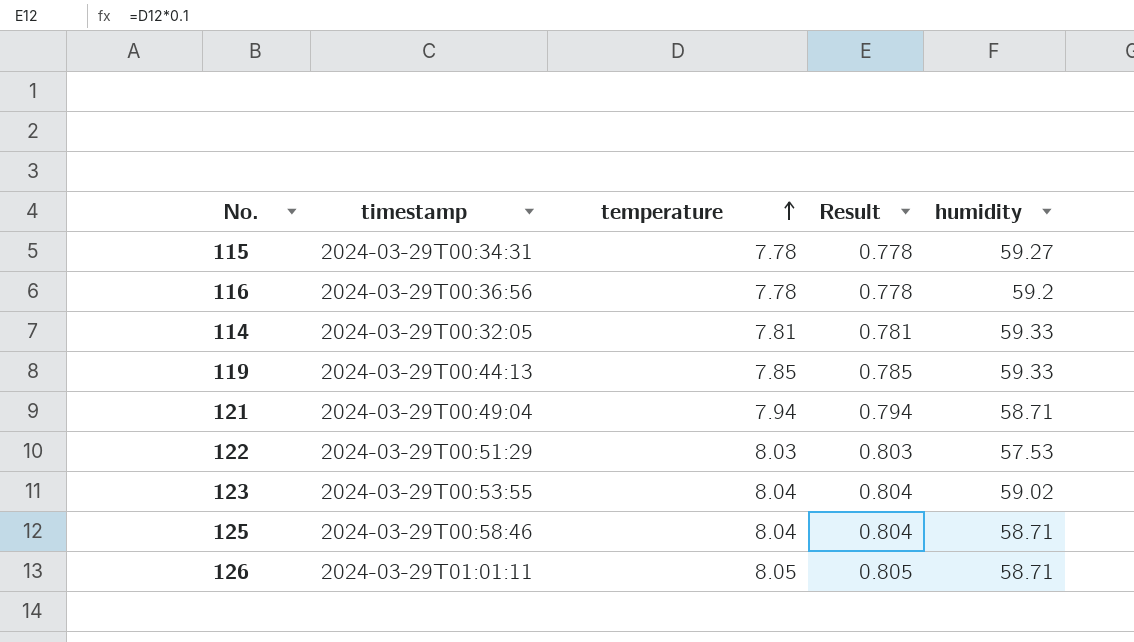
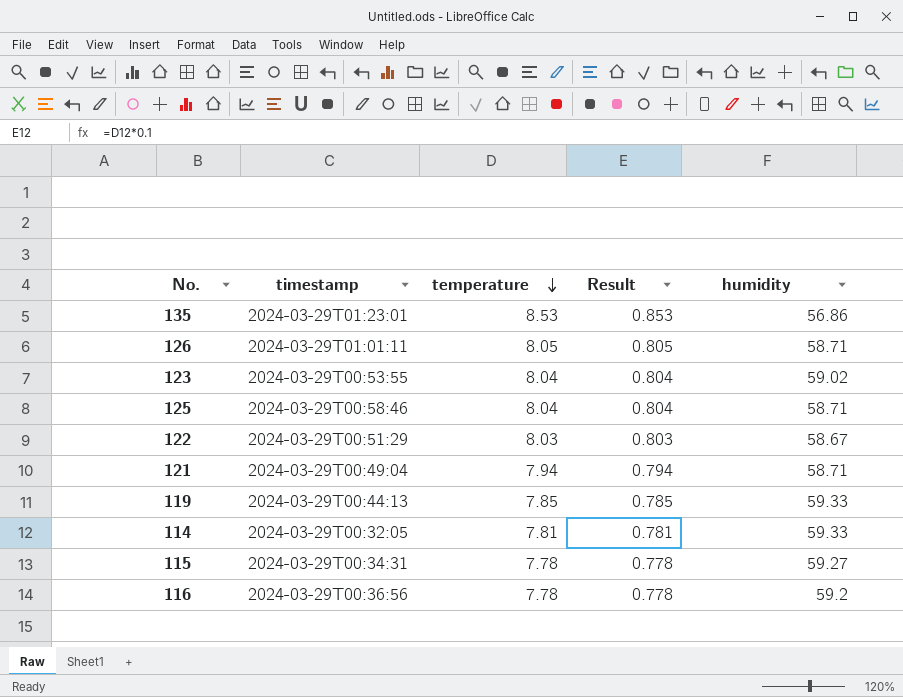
row order: temperature ascending -> temperature descending
row 135: none -> 2024-03-29T01:23:01 | 8.53 | 0.853 | 56.86
122 | humidity: 57.53 -> 58.67

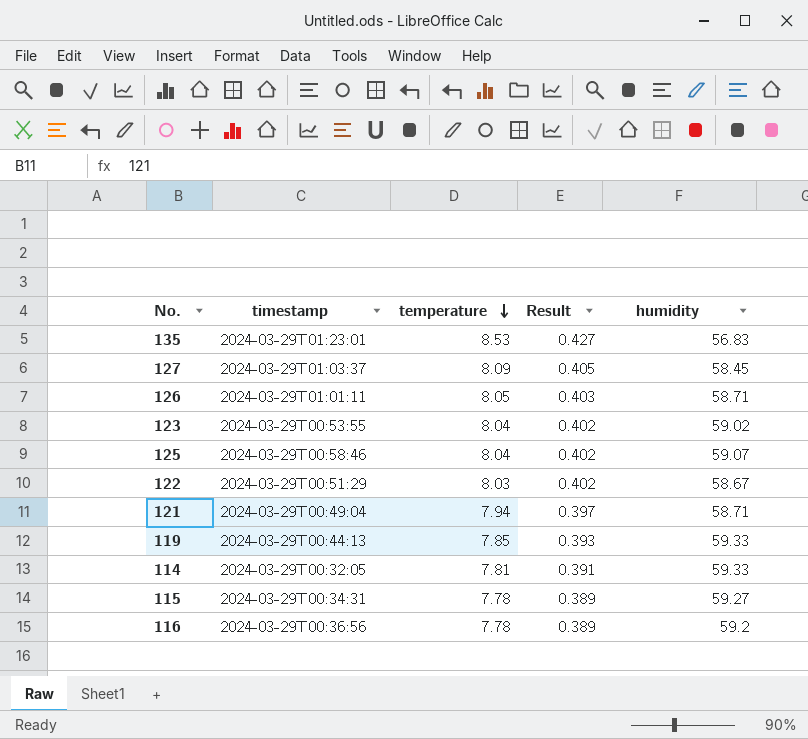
column Result | formula: [temperature] * 0.1 -> [temperature] * 0.05
135 | humidity: 56.86 -> 56.83
row 127: none -> 2024-03-29T01:03:37 | 8.09 | 0.405 | 58.45
125 | humidity: 58.71 -> 59.07

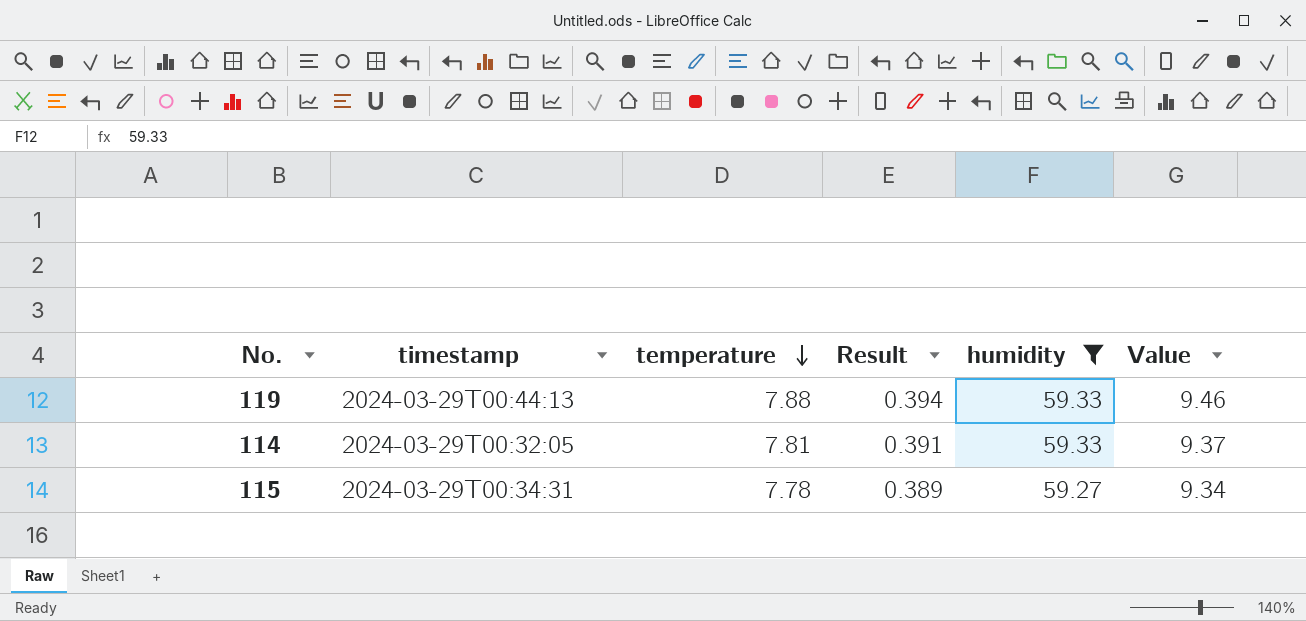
filter: none -> humidity >= 59.27
column Value | formula: none -> [temperature] * 1.2
119 | temperature: 7.85 -> 7.88
119 | Result: 0.393 -> 0.394

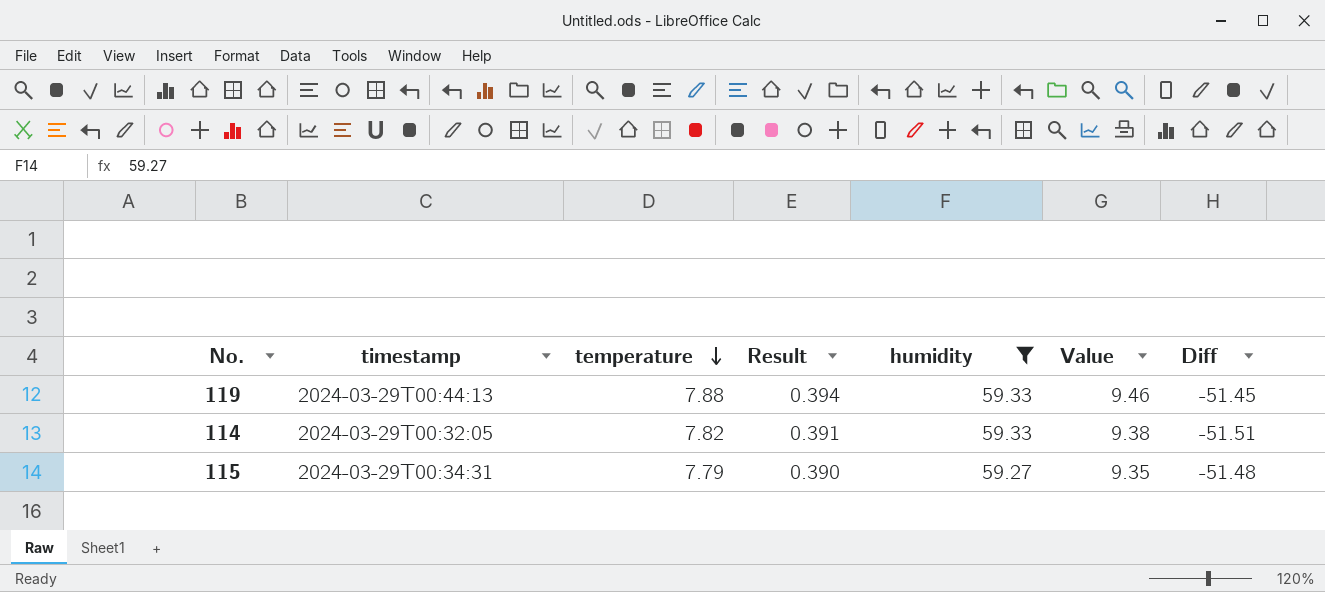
column Diff | formula: none -> [temperature] - [humidity]
114 | temperature: 7.81 -> 7.82
114 | Value: 9.37 -> 9.38
115 | temperature: 7.78 -> 7.79
115 | Result: 0.389 -> 0.390
115 | Value: 9.34 -> 9.35

